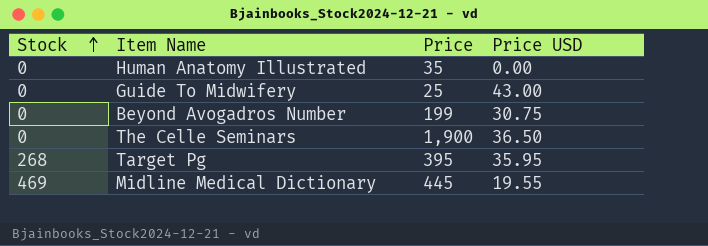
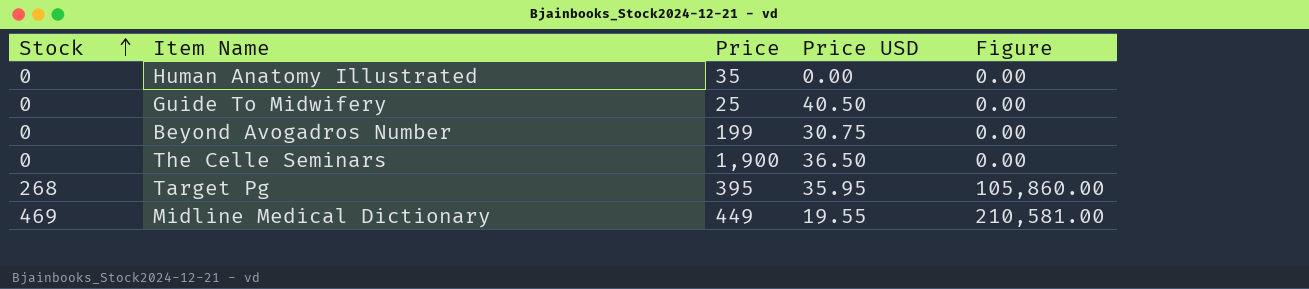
column Figure | formula: none -> [Stock] * [Price]
Guide To Midwifery | Price USD: 43.00 -> 40.50
Midline Medical Dictionary | Price: 445 -> 449

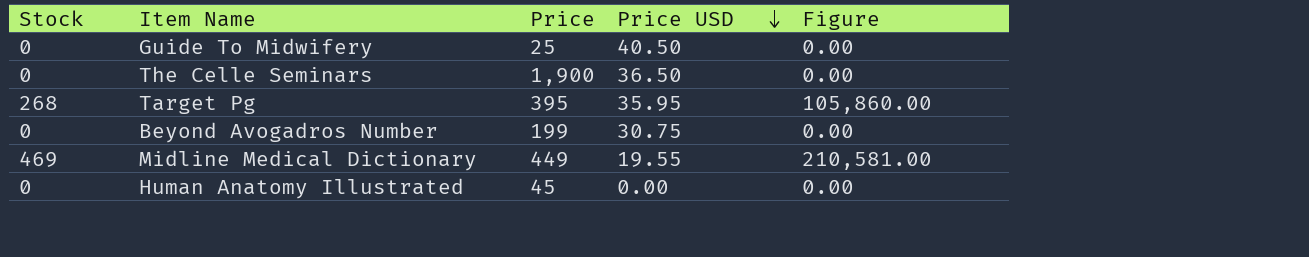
row order: Stock ascending -> Price USD descending
Human Anatomy Illustrated | Price: 35 -> 45

